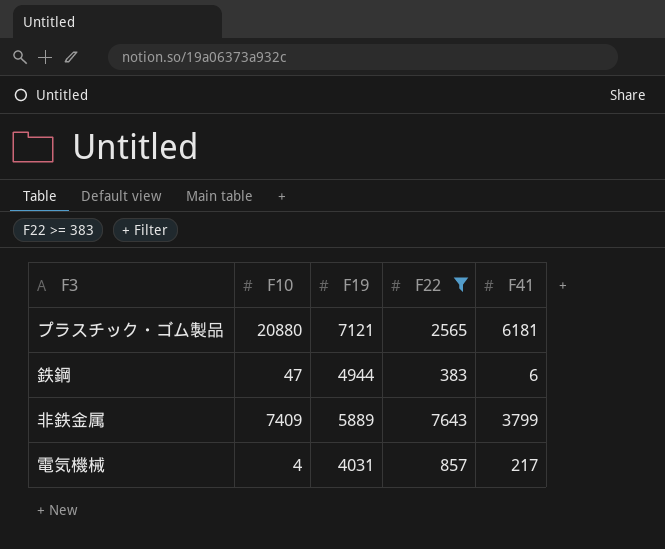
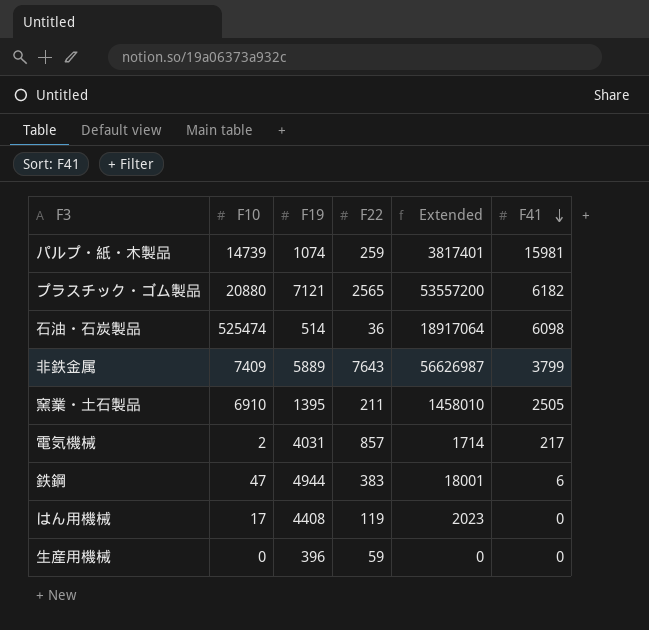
filter: F22 >= 383 -> none
row order: none -> F41 descending
column Extended | formula: none -> [F10] * [F22]
プラスチック・ゴム製品 | F41: 6181 -> 6182
電気機械 | F10: 4 -> 2

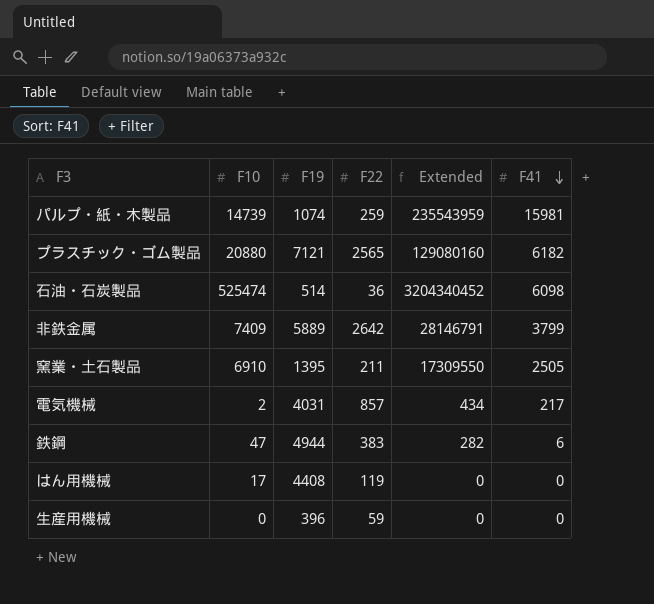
column Extended | formula: [F10] * [F22] -> [F10] * [F41]
非鉄金属 | F22: 7643 -> 2642

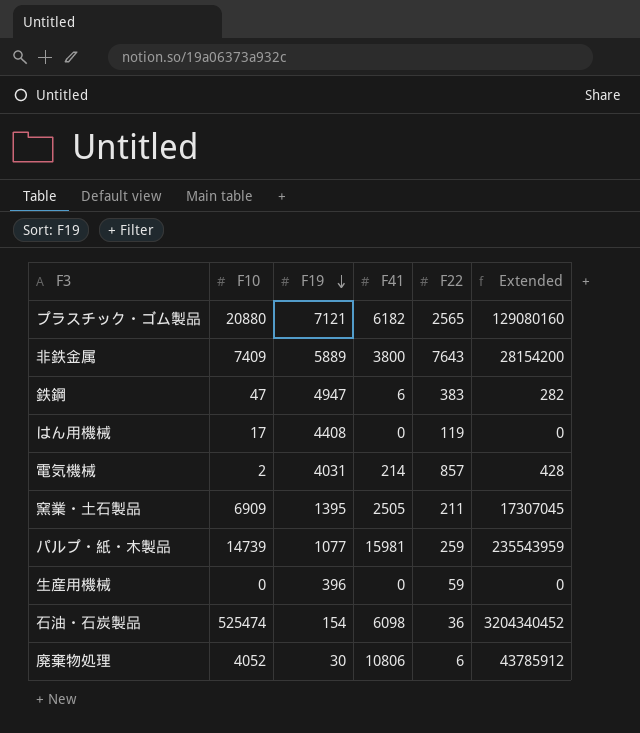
row order: F41 descending -> F19 descending
column F41 | position: 6 -> 4
非鉄金属 | F41: 3799 -> 3800
非鉄金属 | F22: 2642 -> 7643
非鉄金属 | Extended: 28146791 -> 28154200
鉄鋼 | F19: 4944 -> 4947
電気機械 | F41: 217 -> 214
電気機械 | Extended: 434 -> 428
窯業・土石製品 | F10: 6910 -> 6909
窯業・土石製品 | Extended: 17309550 -> 17307045
パルプ・紙・木製品 | F19: 1074 -> 1077
石油・石炭製品 | F19: 514 -> 154
row 廃棄物処理: none -> 4052 | 30 | 10806 | 6 | 43785912

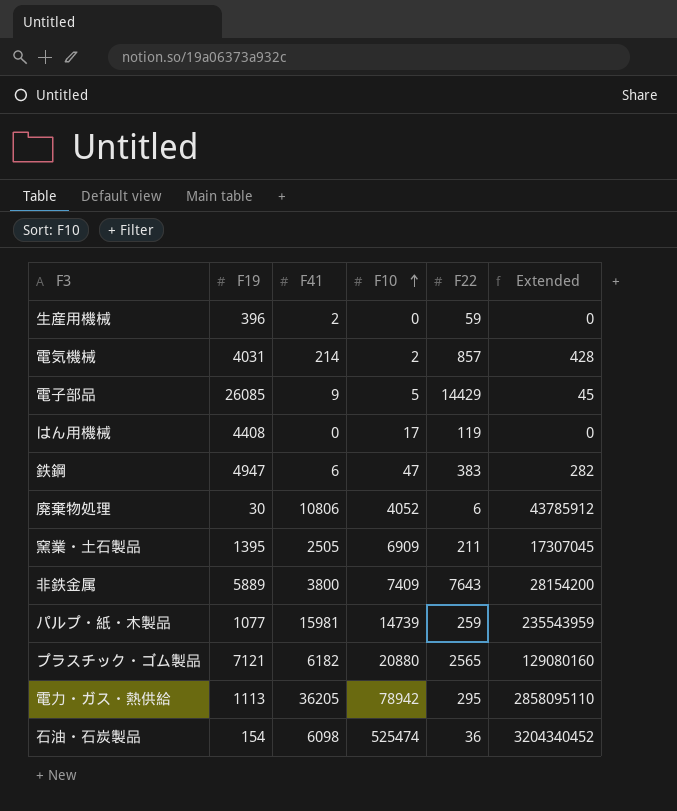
row order: F19 descending -> F10 ascending
column F10 | position: 2 -> 4
生産用機械 | F41: 0 -> 2
row 電子部品: none -> 26085 | 9 | 5 | 14429 | 45
row 電力・ガス・熱供給: none -> 1113 | 36205 | 78942 | 295 | 2858095110

